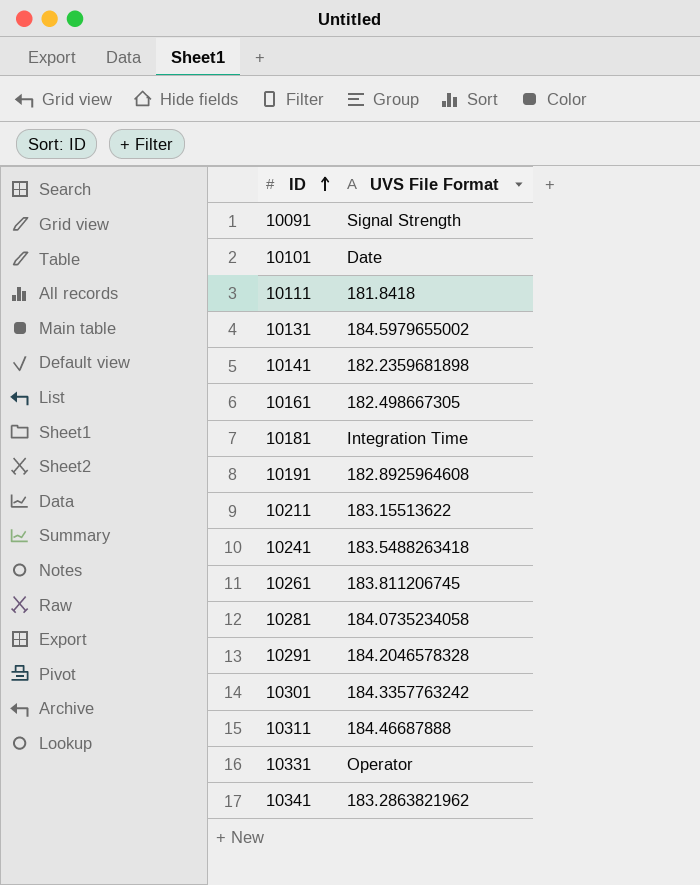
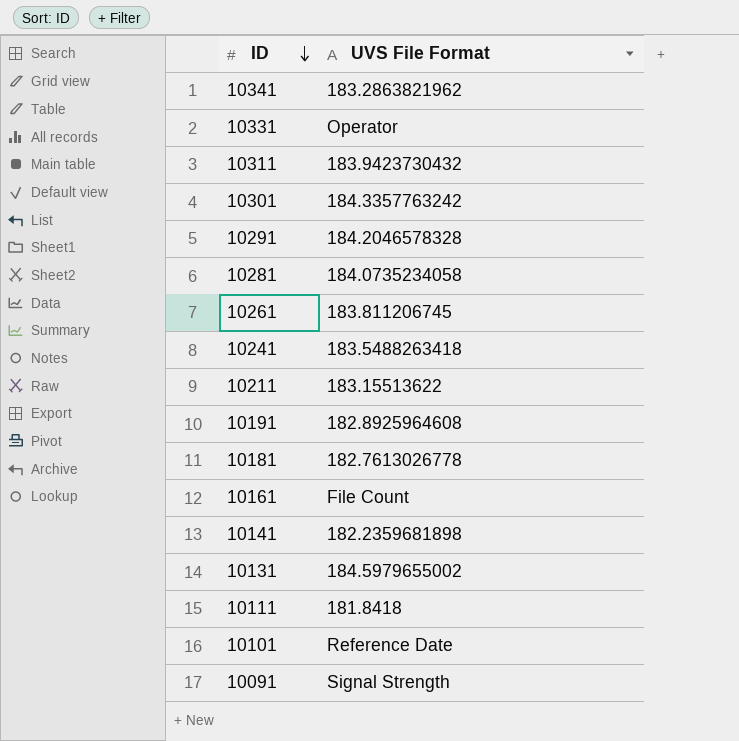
row order: ID ascending -> ID descending
10311 | UVS File Format: 184.46687888 -> 183.9423730432
10181 | UVS File Format: Integration Time -> 182.7613026778
10161 | UVS File Format: 182.498667305 -> File Count
10101 | UVS File Format: Date -> Reference Date

